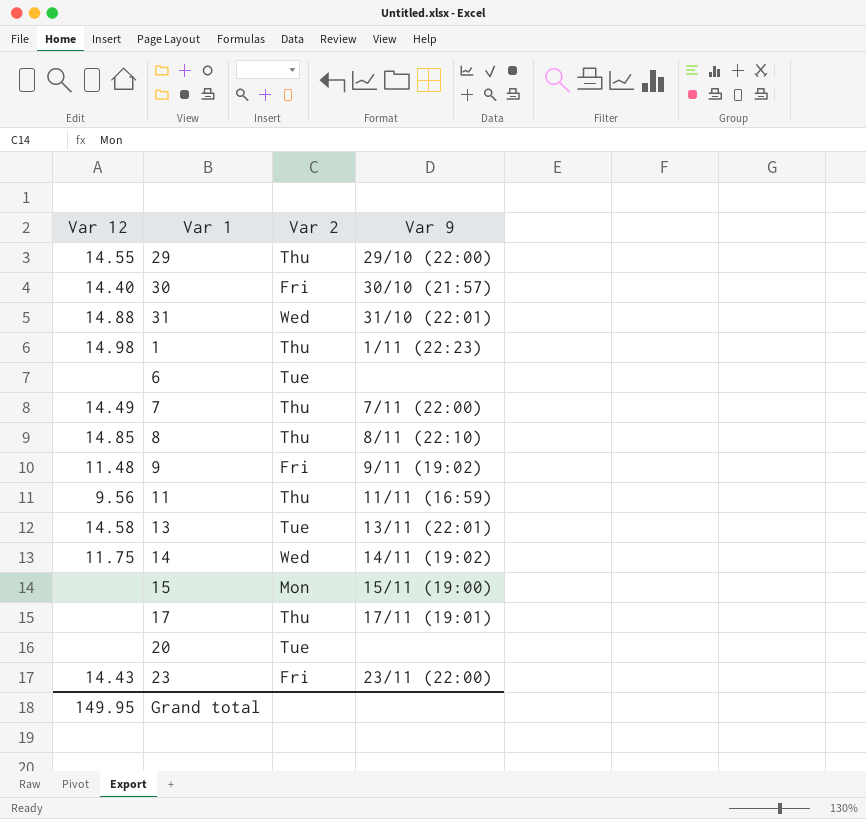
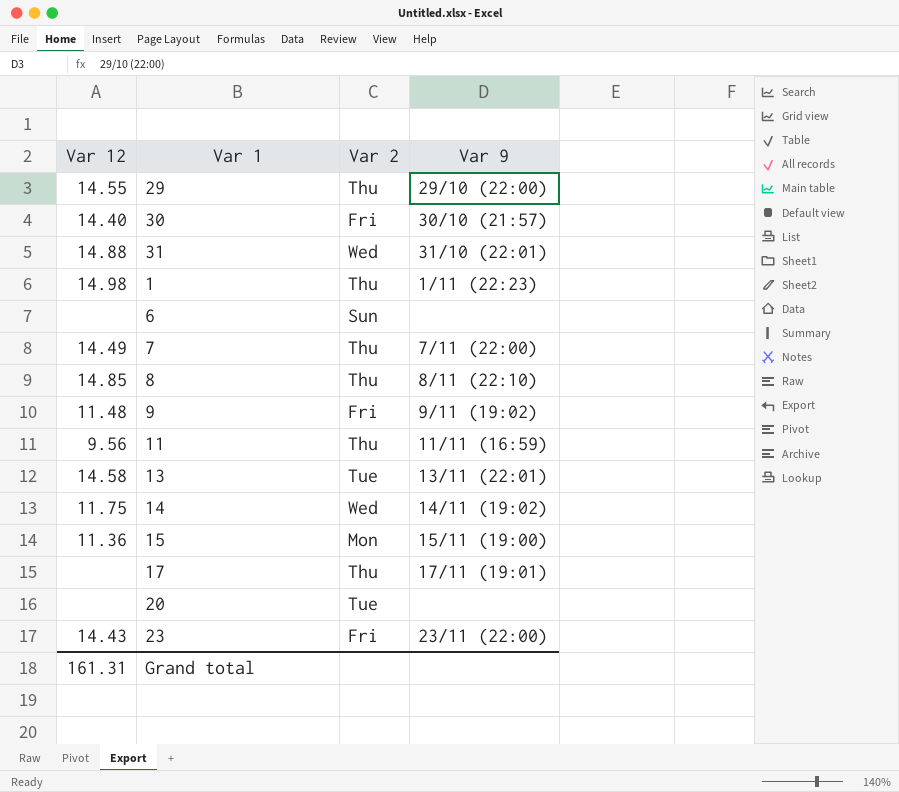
6 | Var 2: Tue -> Sun
15 | Var 12: none -> 11.36
Grand total | Var 12: 149.95 -> 161.31

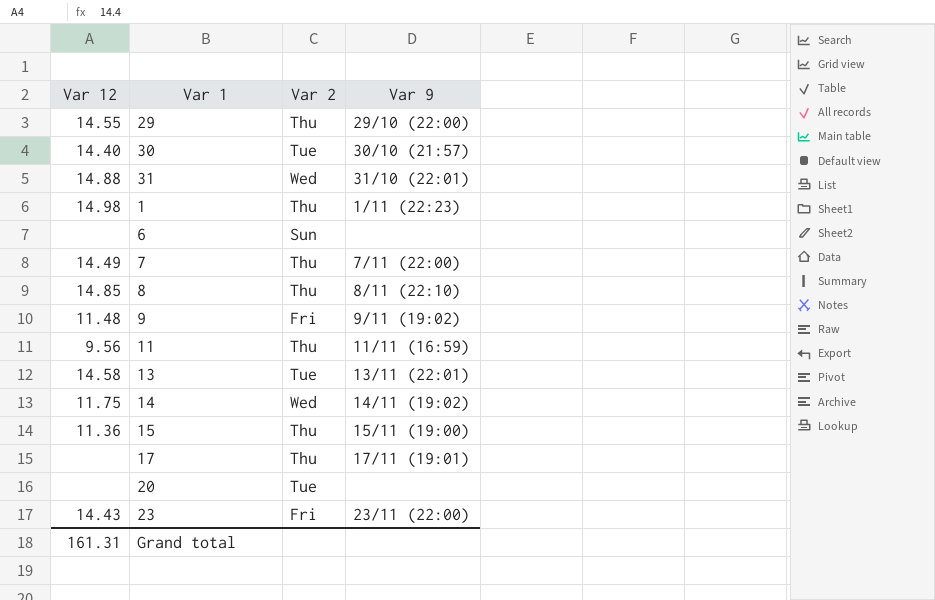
30 | Var 2: Fri -> Tue
15 | Var 2: Mon -> Thu

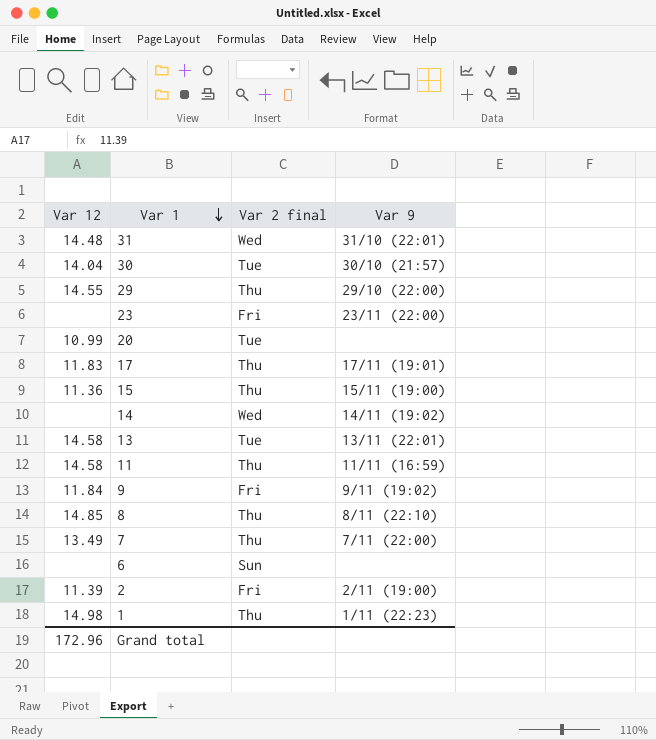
row order: none -> Var 1 descending
column name: Var 2 -> Var 2 final
31 | Var 12: 14.88 -> 14.48
30 | Var 12: 14.40 -> 14.04
23 | Var 12: 14.43 -> none
20 | Var 12: none -> 10.99
17 | Var 12: none -> 11.83
14 | Var 12: 11.75 -> none
11 | Var 12: 9.56 -> 14.58
9 | Var 12: 11.48 -> 11.84
7 | Var 12: 14.49 -> 13.49
row 2: none -> 11.39 | Fri | 2/11 (19:00)
Grand total | Var 12: 161.31 -> 172.96

